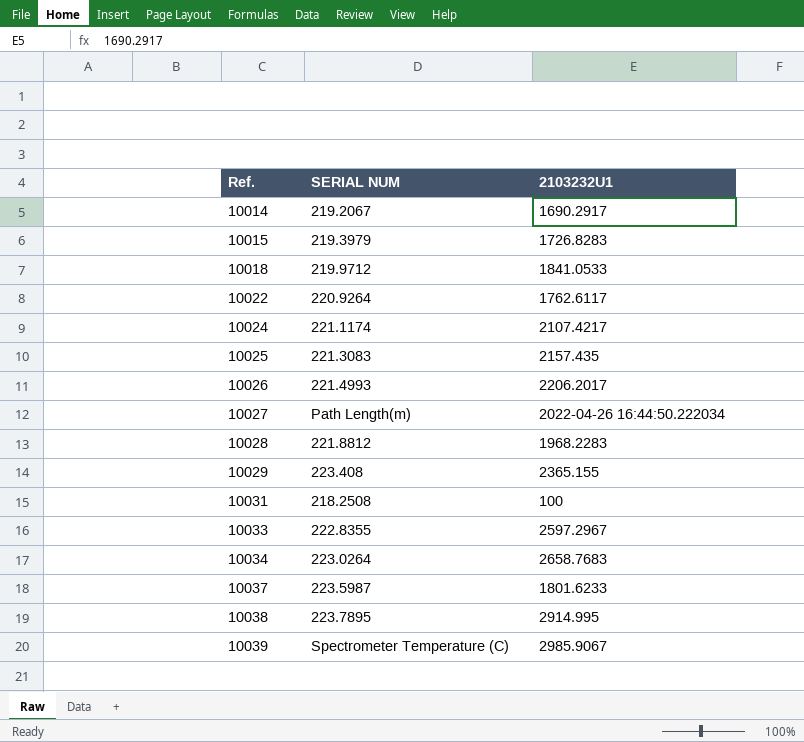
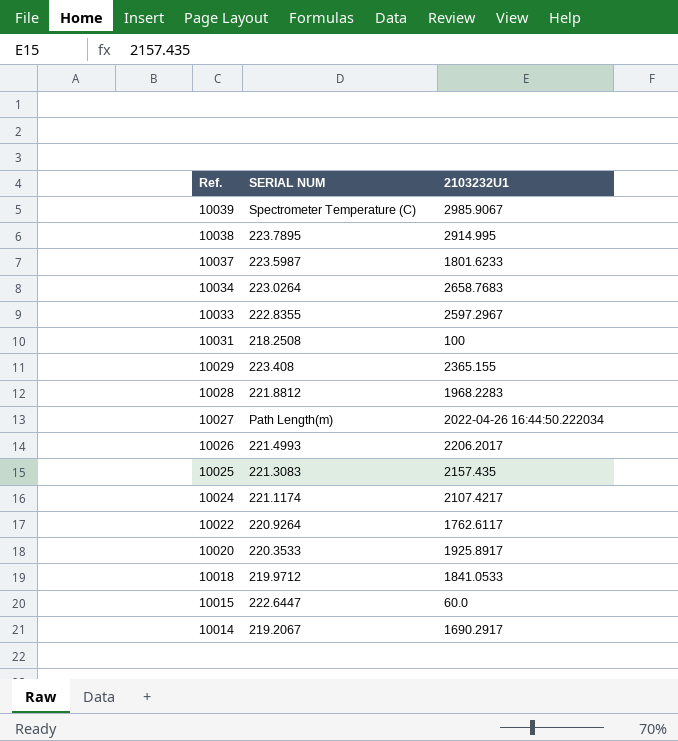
row order: Ref. ascending -> Ref. descending
row 10020: none -> 220.3533 | 1925.8917
10015 | SERIAL NUM: 219.3979 -> 222.6447
10015 | 2103232U1: 1726.8283 -> 60.0

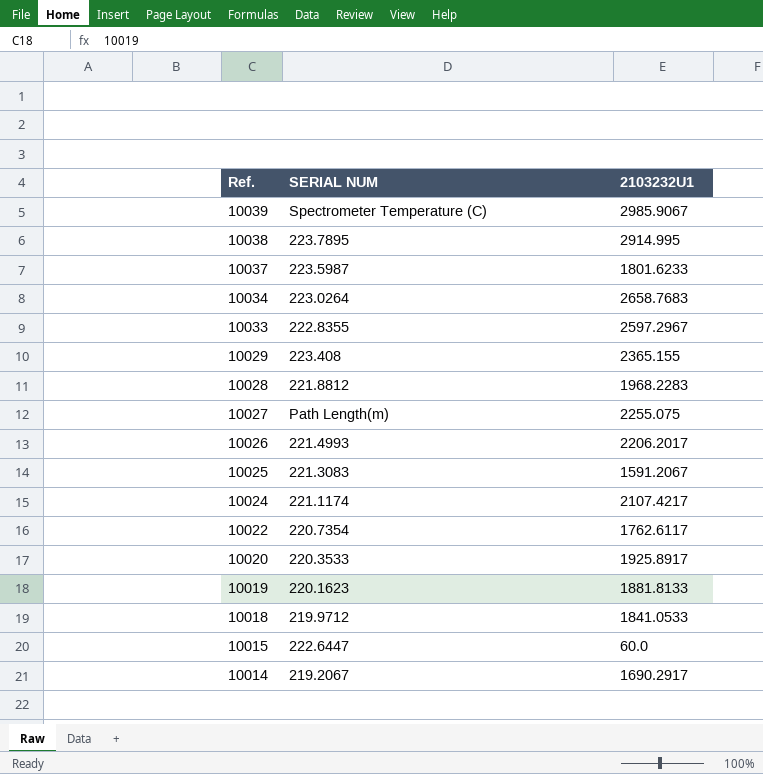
row 10031: 218.2508 | 100 -> none
10027 | 2103232U1: 2022-04-26 16:44:50.222034 -> 2255.075
10025 | 2103232U1: 2157.435 -> 1591.2067
10022 | SERIAL NUM: 220.9264 -> 220.7354
row 10019: none -> 220.1623 | 1881.8133

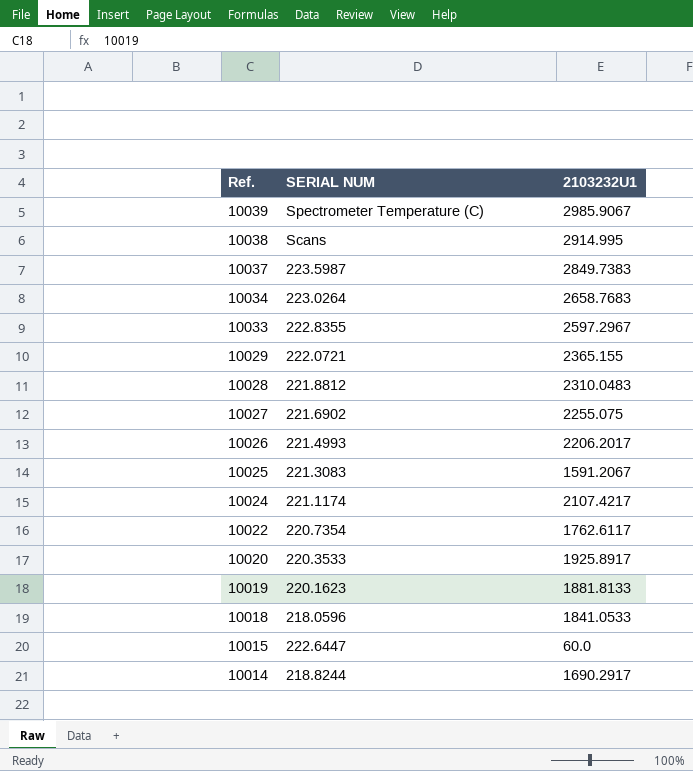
10038 | SERIAL NUM: 223.7895 -> Scans
10037 | 2103232U1: 1801.6233 -> 2849.7383
10029 | SERIAL NUM: 223.408 -> 222.0721
10028 | 2103232U1: 1968.2283 -> 2310.0483
10027 | SERIAL NUM: Path Length(m) -> 221.6902
10018 | SERIAL NUM: 219.9712 -> 218.0596
10014 | SERIAL NUM: 219.2067 -> 218.8244

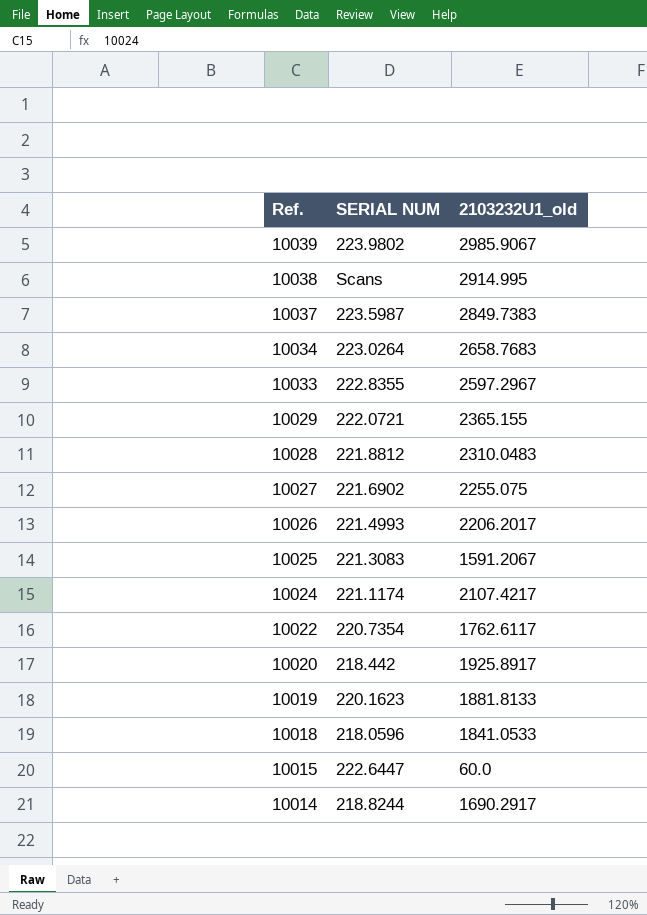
column name: 2103232U1 -> 2103232U1_old
10039 | SERIAL NUM: Spectrometer Temperature (C) -> 223.9802
10020 | SERIAL NUM: 220.3533 -> 218.442

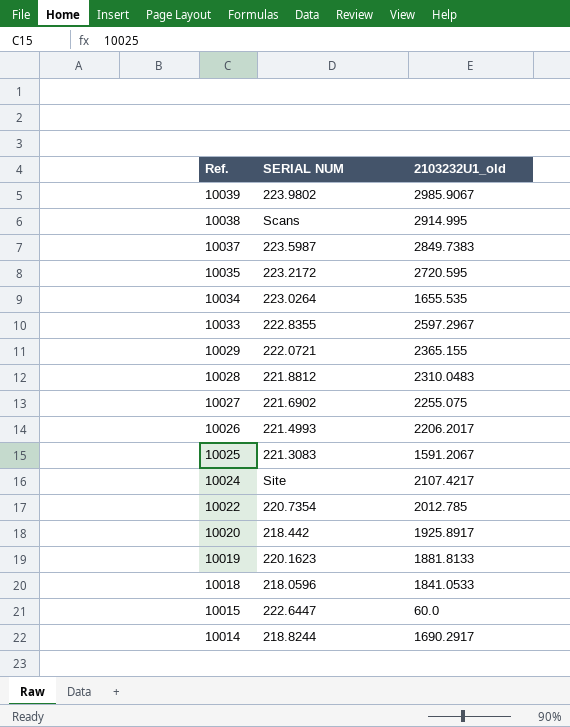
row 10035: none -> 223.2172 | 2720.595
10034 | 2103232U1_old: 2658.7683 -> 1655.535
10024 | SERIAL NUM: 221.1174 -> Site
10022 | 2103232U1_old: 1762.6117 -> 2012.785

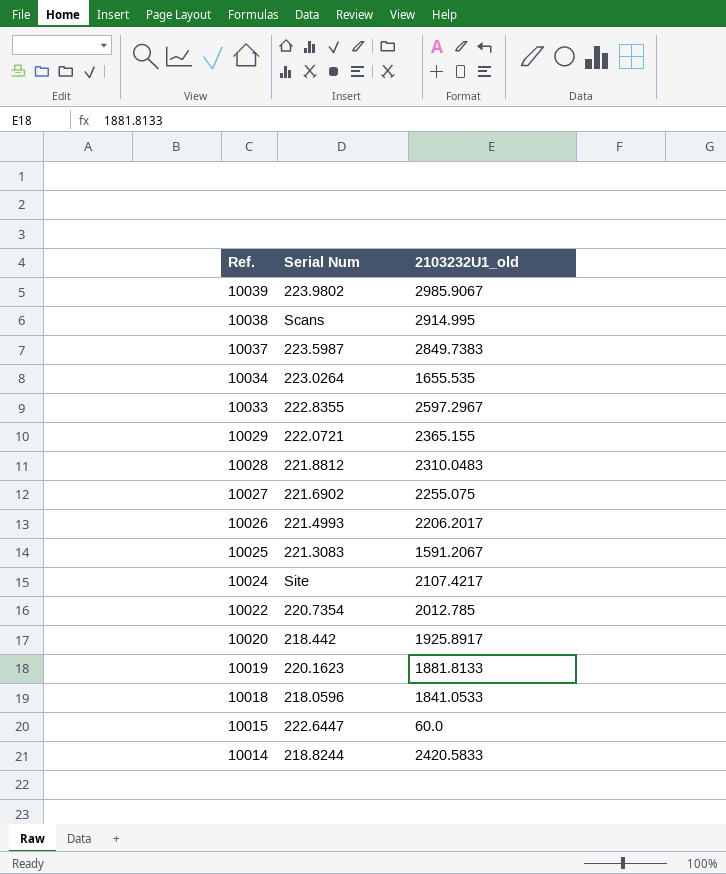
column name: SERIAL NUM -> Serial Num
row 10035: 223.2172 | 2720.595 -> none
10014 | 2103232U1_old: 1690.2917 -> 2420.5833

